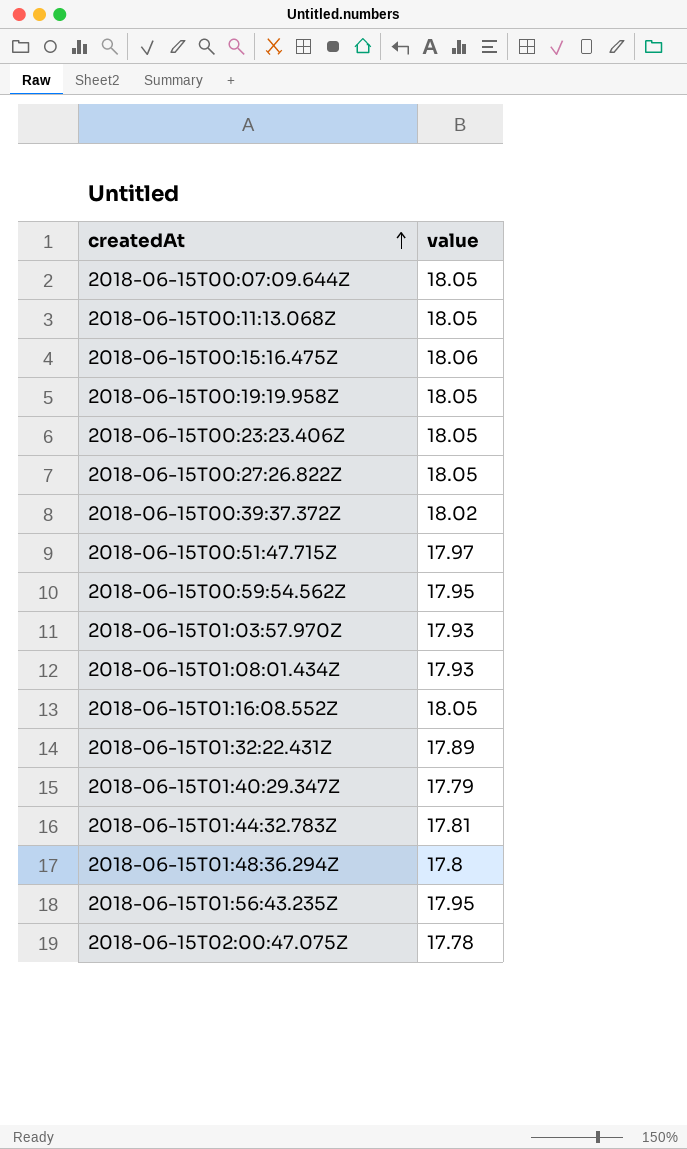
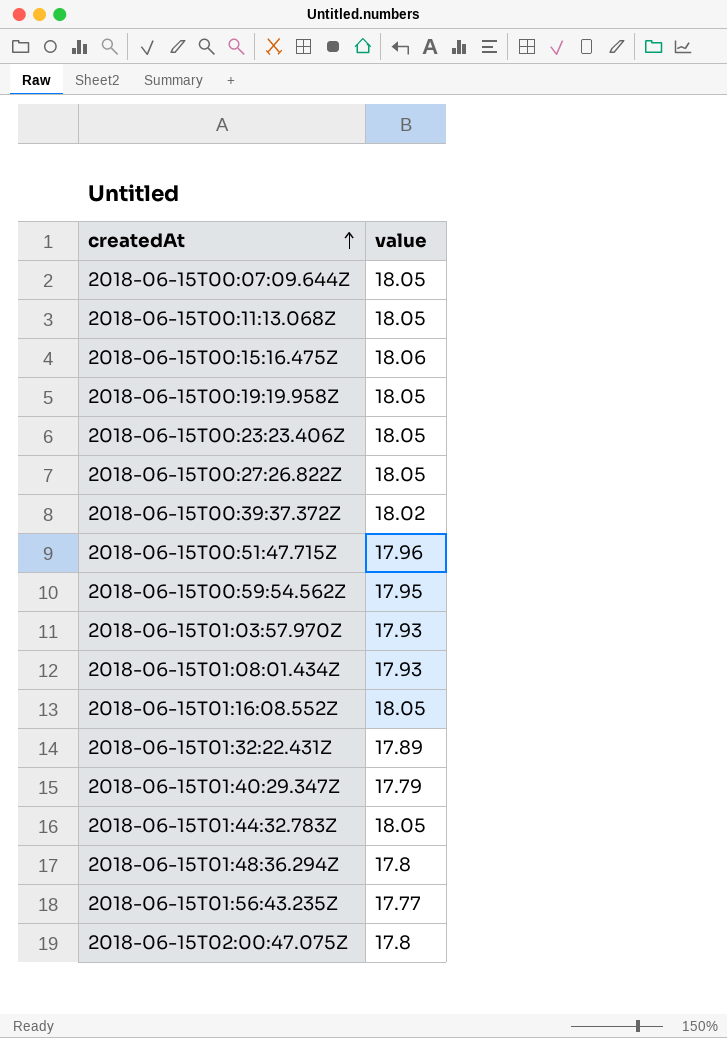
2018-06-15T00:51:47.715Z | value: 17.97 -> 17.96
2018-06-15T01:44:32.783Z | value: 17.81 -> 18.05
2018-06-15T01:56:43.235Z | value: 17.95 -> 17.77
2018-06-15T02:00:47.075Z | value: 17.78 -> 17.8

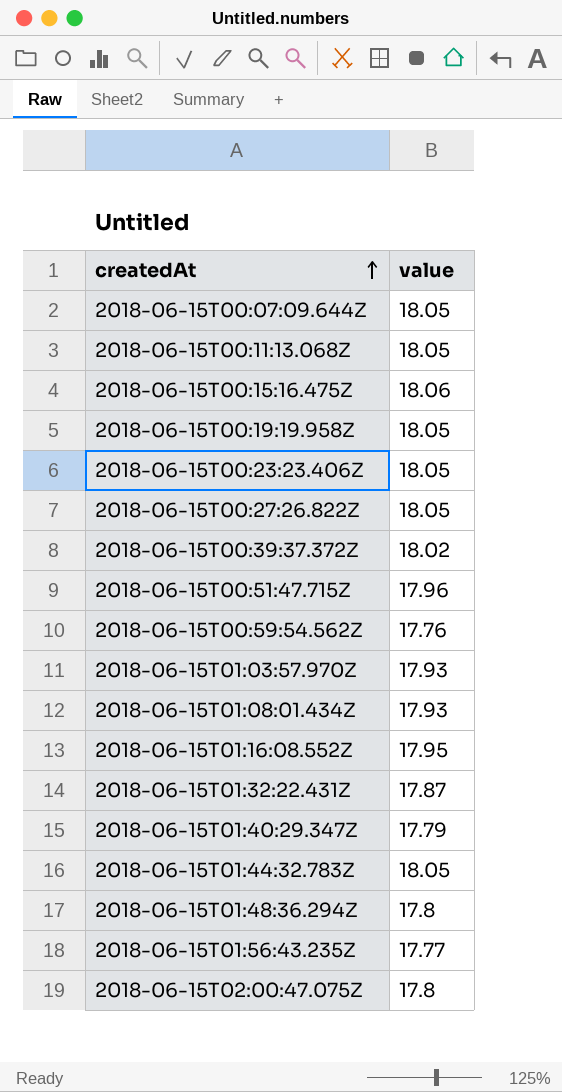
2018-06-15T00:59:54.562Z | value: 17.95 -> 17.76
2018-06-15T01:16:08.552Z | value: 18.05 -> 17.95
2018-06-15T01:32:22.431Z | value: 17.89 -> 17.87

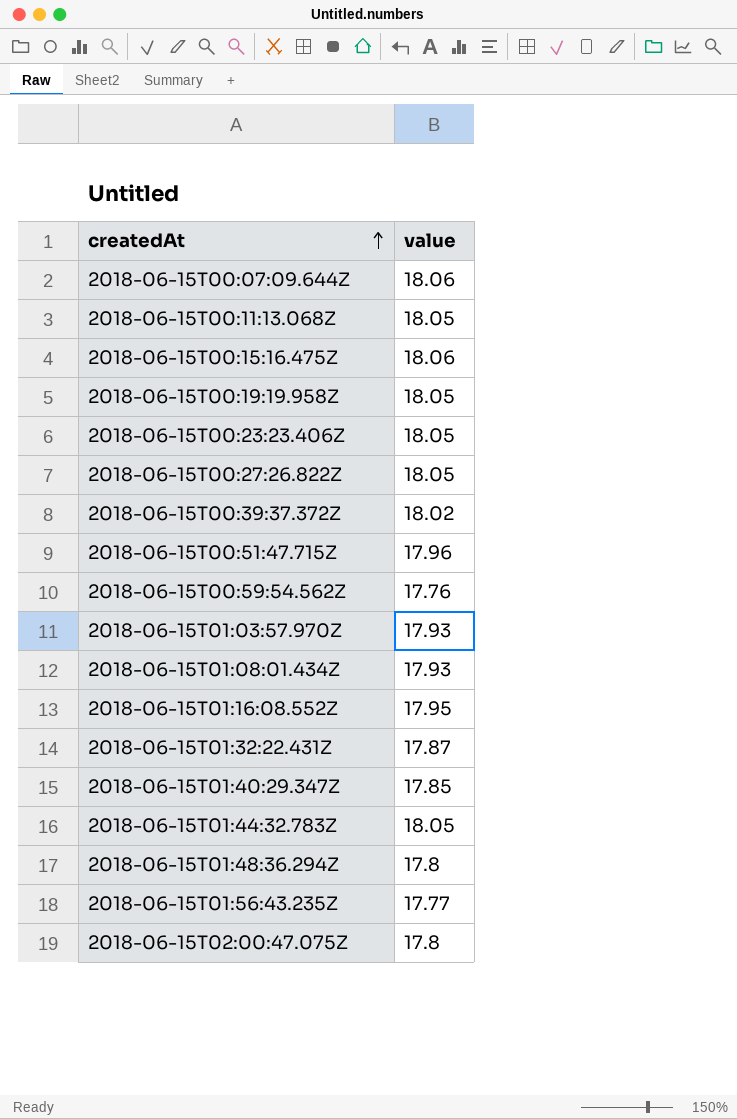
2018-06-15T00:07:09.644Z | value: 18.05 -> 18.06
2018-06-15T01:40:29.347Z | value: 17.79 -> 17.85

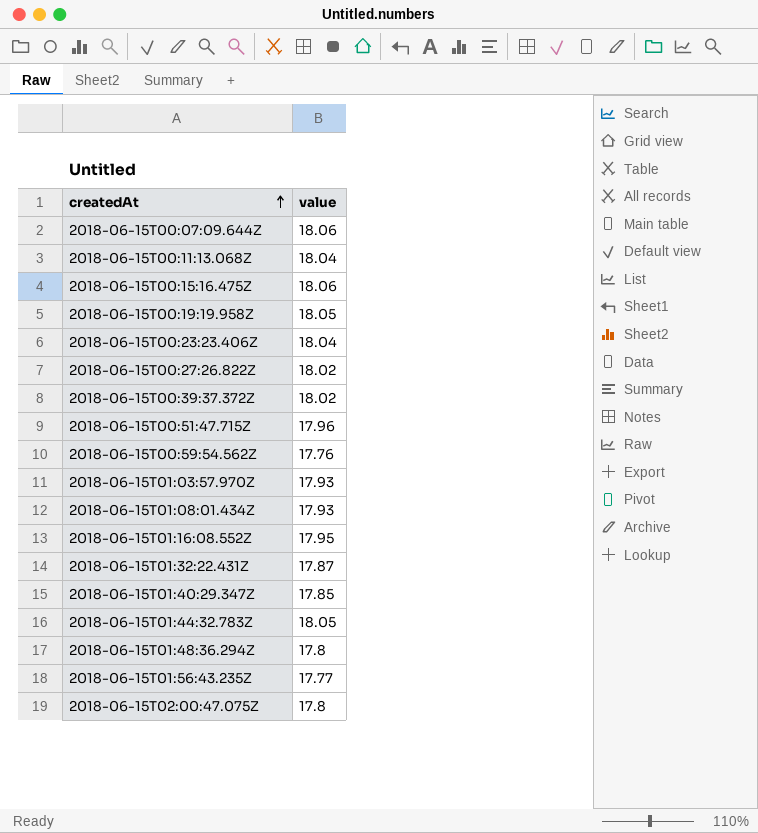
2018-06-15T00:11:13.068Z | value: 18.05 -> 18.04
2018-06-15T00:23:23.406Z | value: 18.05 -> 18.04
2018-06-15T00:27:26.822Z | value: 18.05 -> 18.02

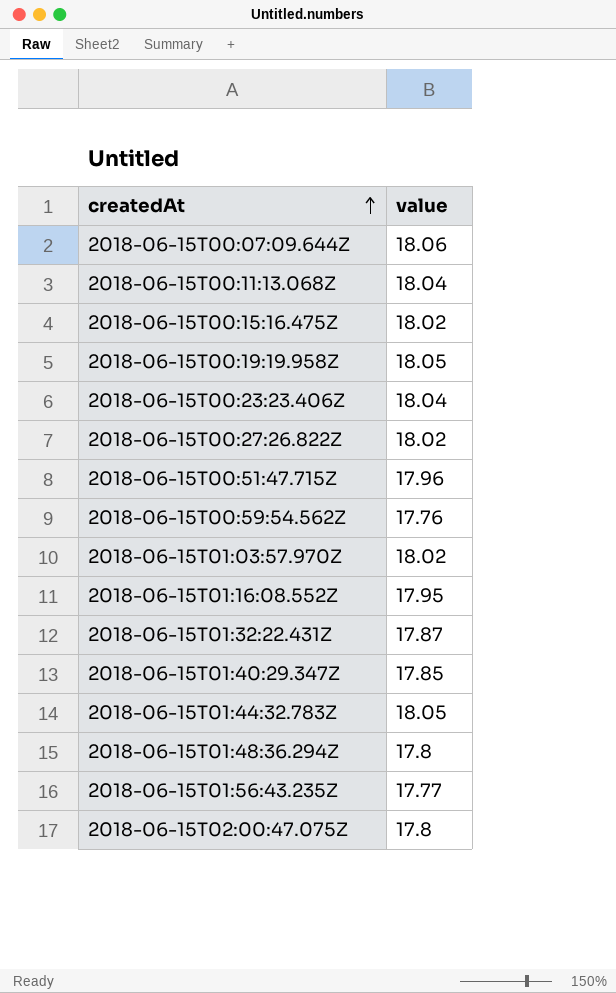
row 2018-06-15T00:39:37.372Z: 18.02 -> none
row 2018-06-15T01:08:01.434Z: 17.93 -> none
2018-06-15T00:15:16.475Z | value: 18.06 -> 18.02
2018-06-15T01:03:57.970Z | value: 17.93 -> 18.02

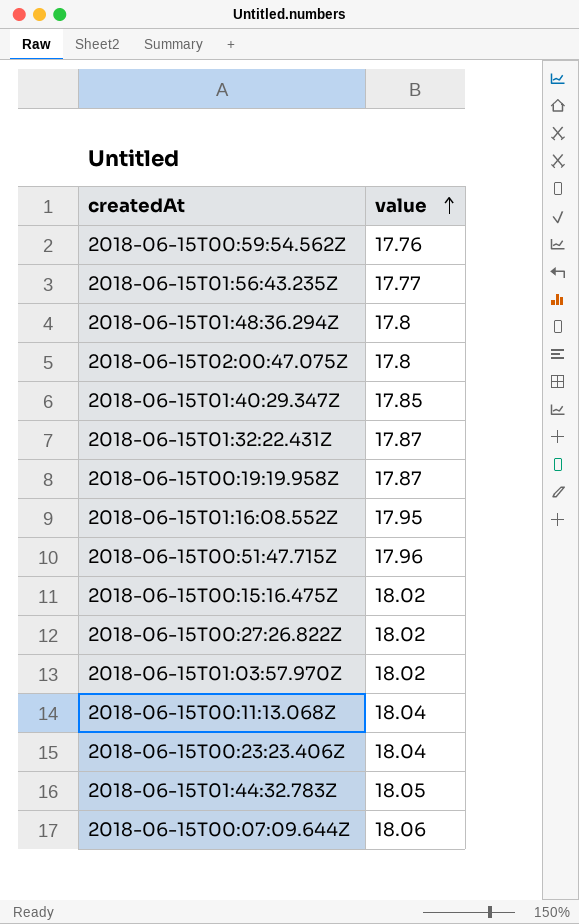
row order: createdAt ascending -> value ascending
2018-06-15T00:19:19.958Z | value: 18.05 -> 17.87

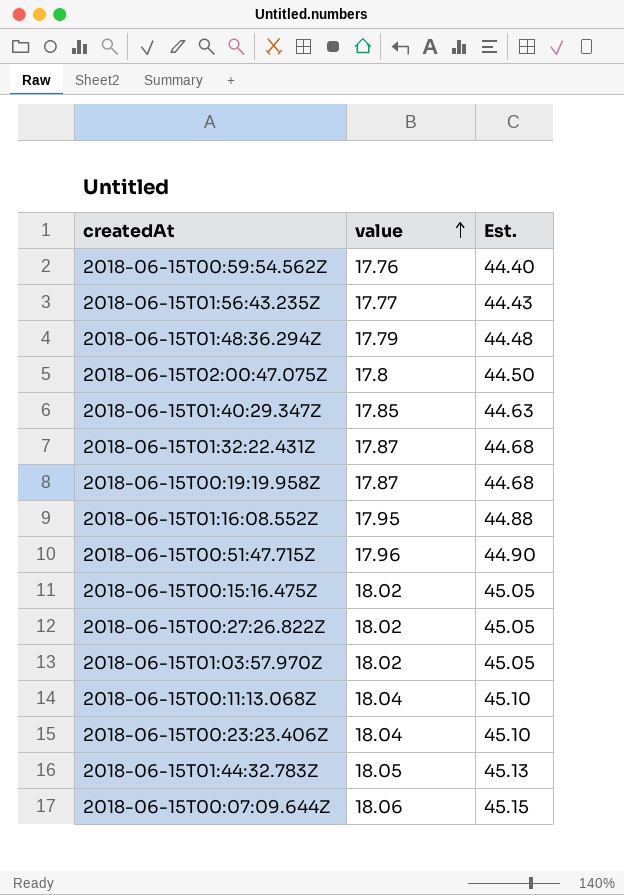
column Est. | formula: none -> [value] * 2.5
2018-06-15T01:48:36.294Z | value: 17.8 -> 17.79

